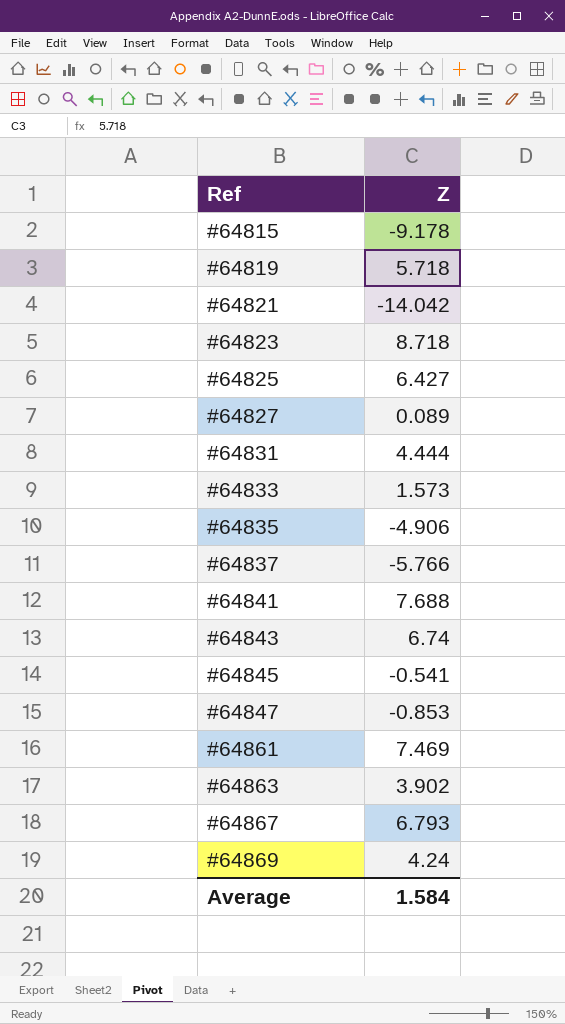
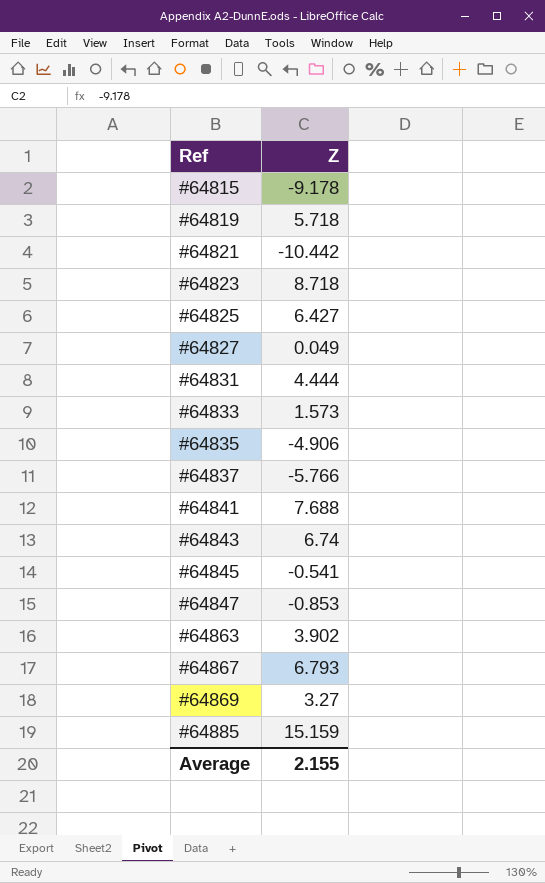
row #64861: 7.469 -> none
#64821 | Z: -14.042 -> -10.442
#64827 | Z: 0.089 -> 0.049
#64869 | Z: 4.24 -> 3.27
row #64885: none -> 15.159
Average | Z: 1.584 -> 2.155

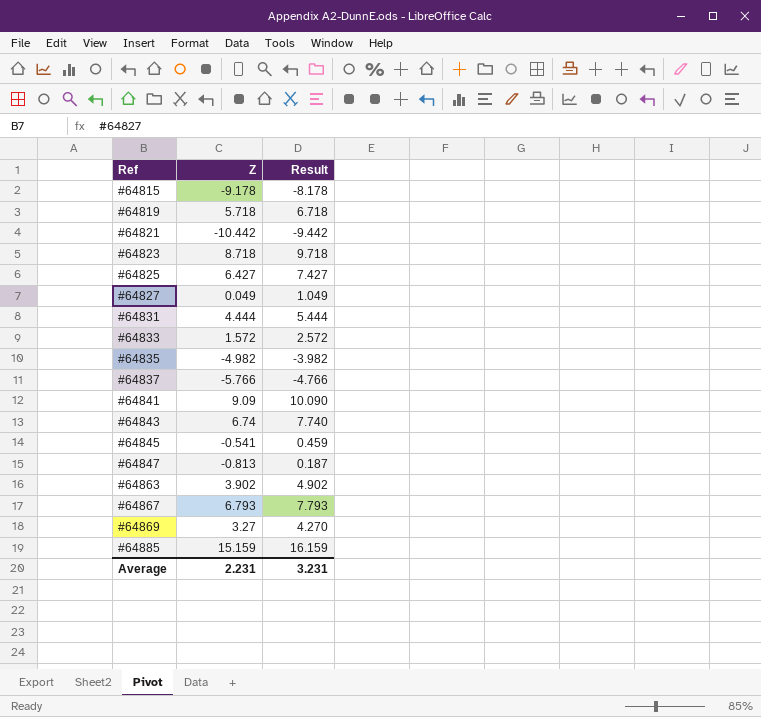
column Result | formula: none -> [Z] + 1
#64833 | Z: 1.573 -> 1.572
#64835 | Z: -4.906 -> -4.982
#64841 | Z: 7.688 -> 9.09
#64847 | Z: -0.853 -> -0.813
Average | Z: 2.155 -> 2.231

